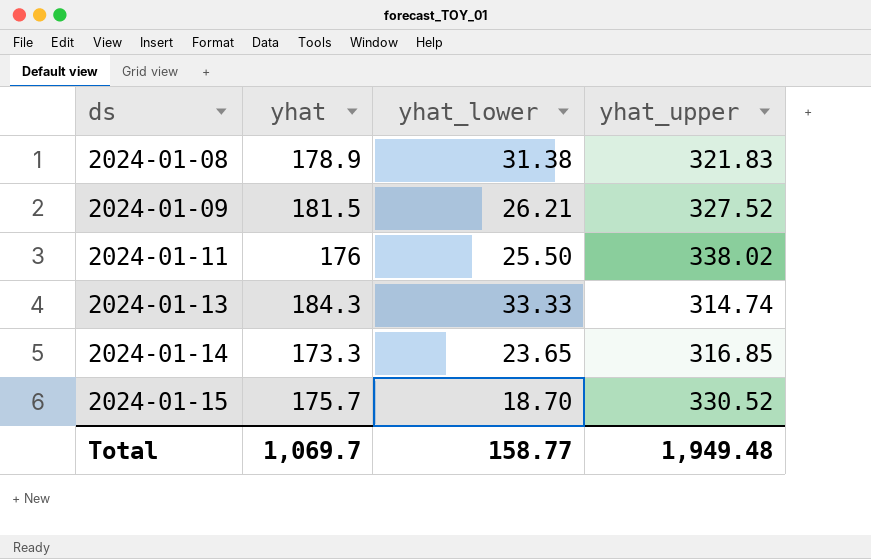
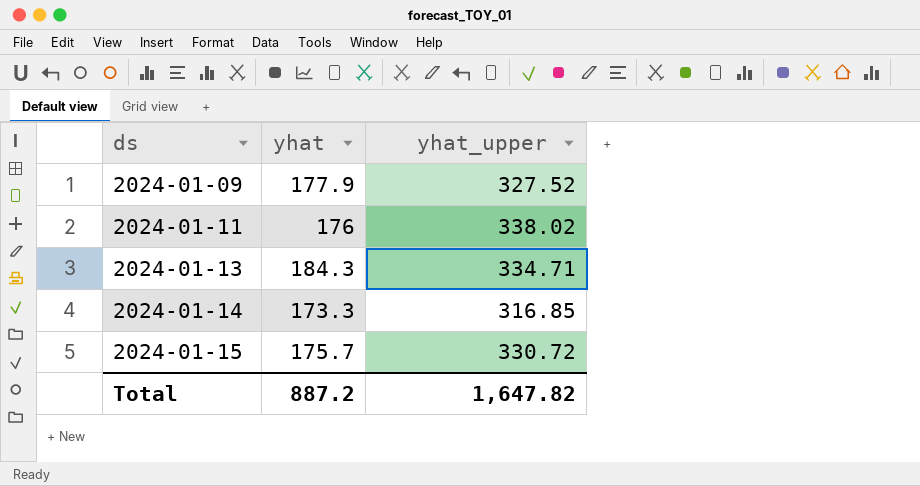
column yhat_lower | position: 3 -> none
row 2024-01-08: 178.9 | 31.38 | 321.83 -> none
2024-01-09 | yhat: 181.5 -> 177.9
2024-01-13 | yhat_upper: 314.74 -> 334.71
2024-01-15 | yhat_upper: 330.52 -> 330.72
Total | yhat: 1,069.7 -> 887.2
Total | yhat_upper: 1,949.48 -> 1,647.82

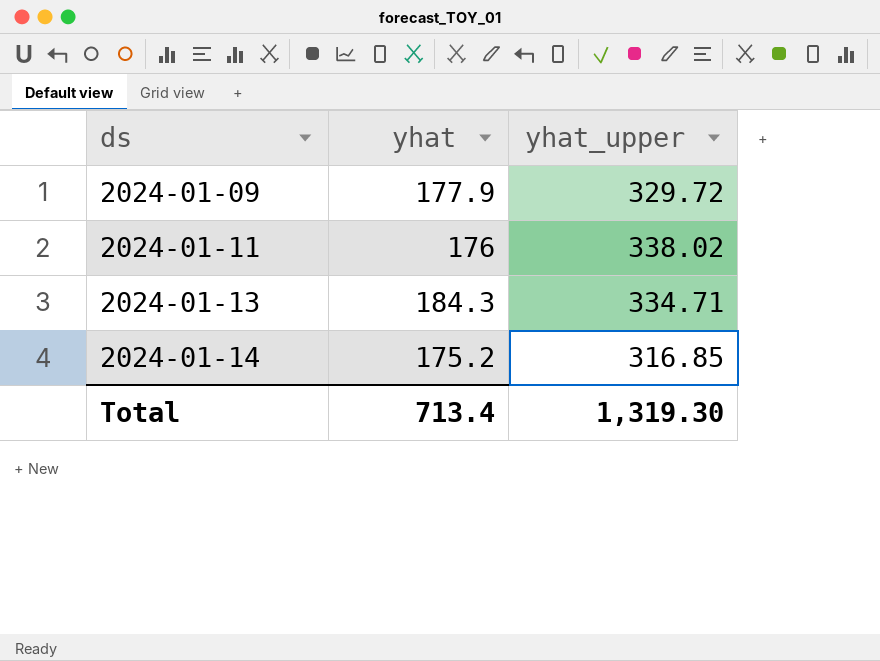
row 2024-01-15: 175.7 | 330.72 -> none
2024-01-09 | yhat_upper: 327.52 -> 329.72
2024-01-14 | yhat: 173.3 -> 175.2
Total | yhat: 887.2 -> 713.4
Total | yhat_upper: 1,647.82 -> 1,319.30

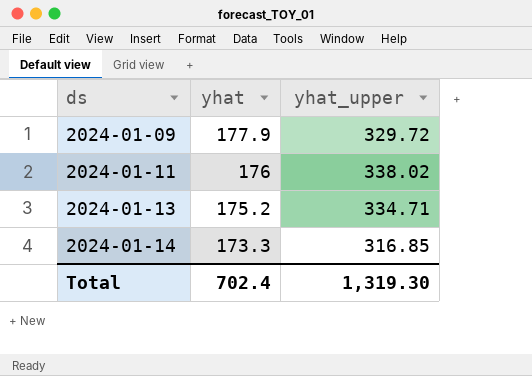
2024-01-13 | yhat: 184.3 -> 175.2
2024-01-14 | yhat: 175.2 -> 173.3
Total | yhat: 713.4 -> 702.4

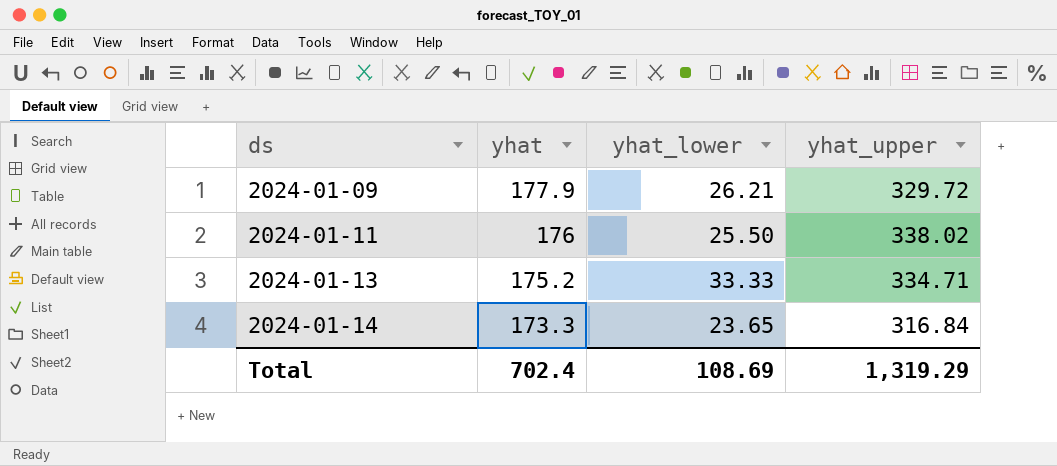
column yhat_lower | position: none -> 3
2024-01-14 | yhat_upper: 316.85 -> 316.84
Total | yhat_upper: 1,319.30 -> 1,319.29

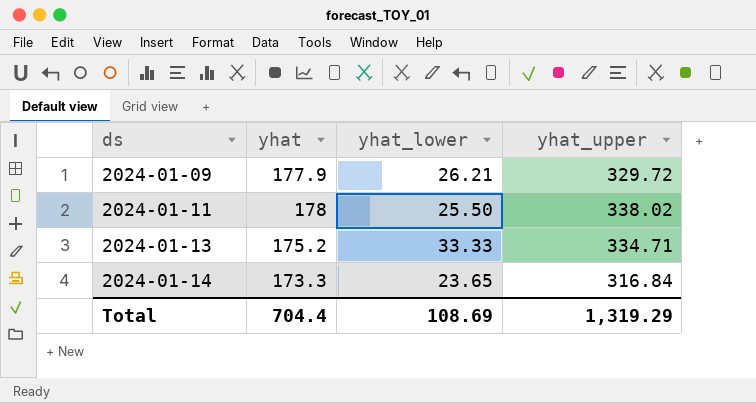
2024-01-11 | yhat: 176 -> 178
Total | yhat: 702.4 -> 704.4

